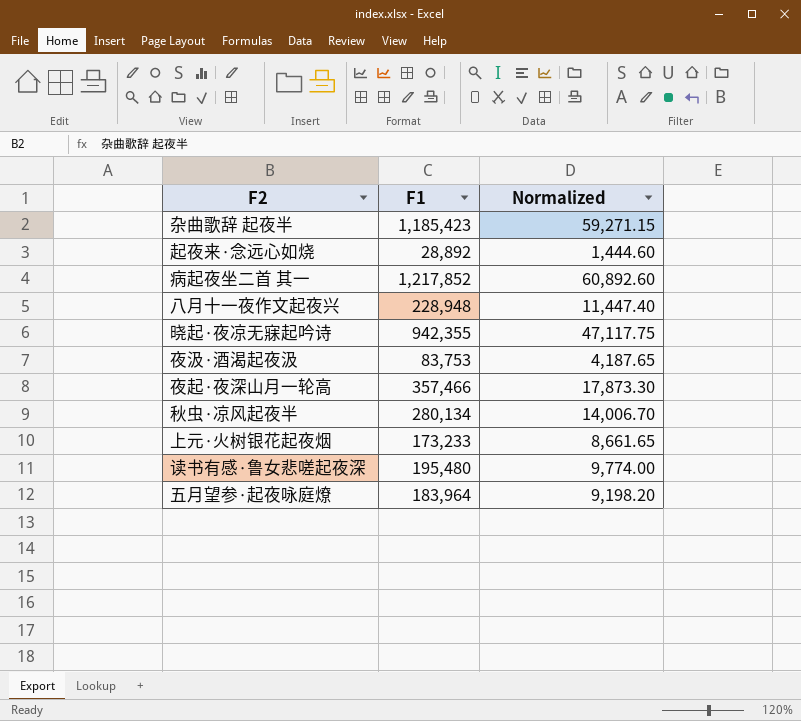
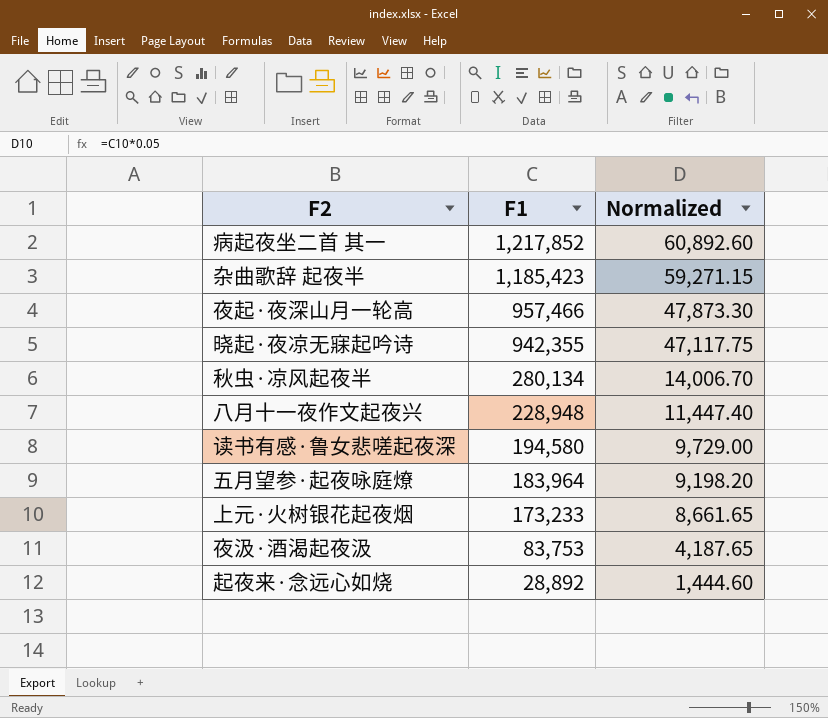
row order: none -> F1 descending
夜起·夜深山月一轮高 | F1: 357,466 -> 957,466
夜起·夜深山月一轮高 | Normalized: 17,873.30 -> 47,873.30
读书有感·鲁女悲嗟起夜深 | F1: 195,480 -> 194,580
读书有感·鲁女悲嗟起夜深 | Normalized: 9,774.00 -> 9,729.00

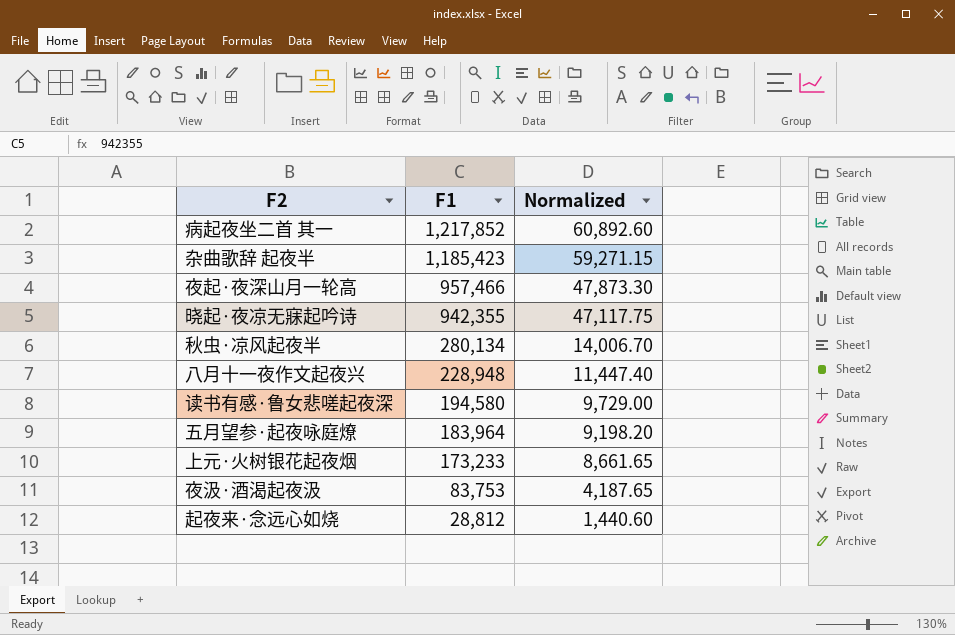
起夜来·念远心如烧 | F1: 28,892 -> 28,812
起夜来·念远心如烧 | Normalized: 1,444.60 -> 1,440.60

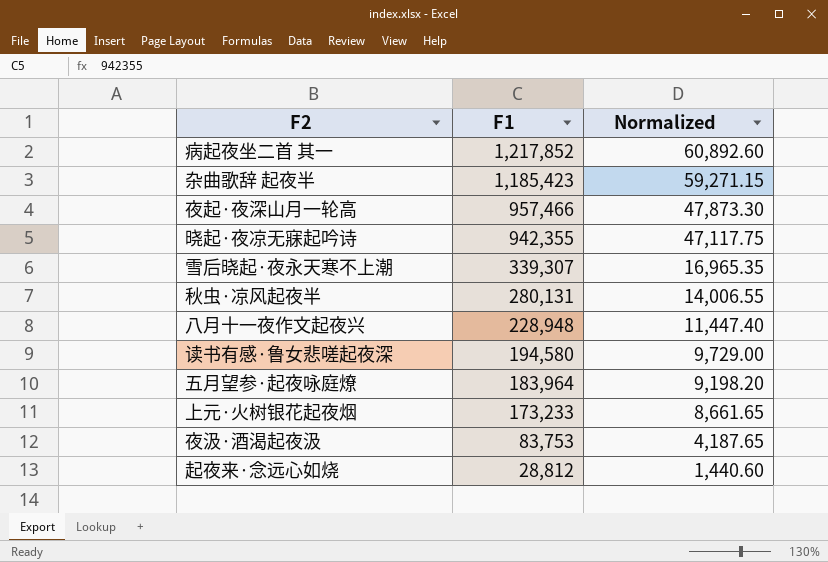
row 雪后晓起·夜永天寒不上潮: none -> 339,307 | 16,965.35
秋虫·凉风起夜半 | F1: 280,134 -> 280,131
秋虫·凉风起夜半 | Normalized: 14,006.70 -> 14,006.55

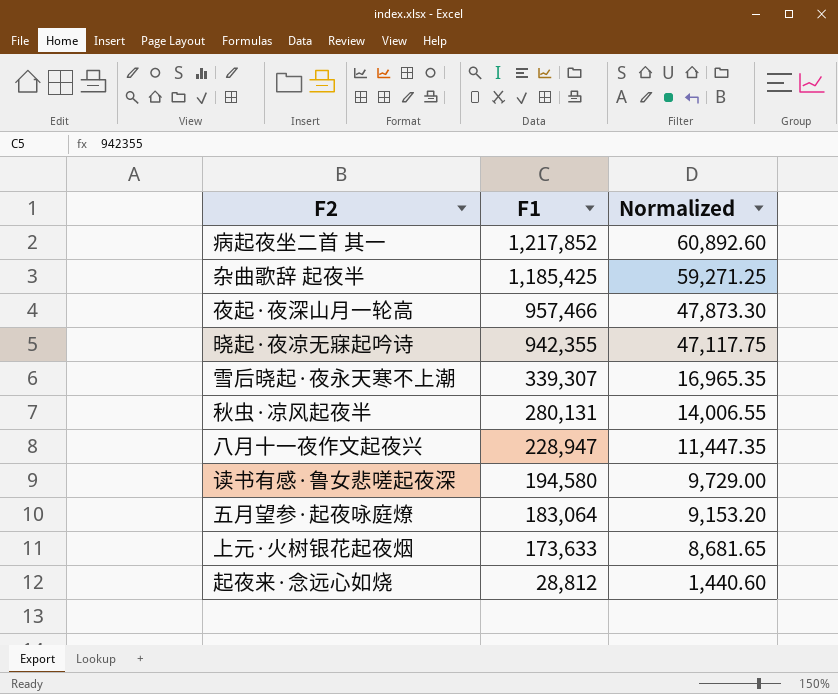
row 夜汲·酒渴起夜汲: 83,753 | 4,187.65 -> none
杂曲歌辞 起夜半 | F1: 1,185,423 -> 1,185,425
杂曲歌辞 起夜半 | Normalized: 59,271.15 -> 59,271.25
八月十一夜作文起夜兴 | F1: 228,948 -> 228,947
八月十一夜作文起夜兴 | Normalized: 11,447.40 -> 11,447.35
五月望参·起夜咏庭燎 | F1: 183,964 -> 183,064
五月望参·起夜咏庭燎 | Normalized: 9,198.20 -> 9,153.20
上元·火树银花起夜烟 | F1: 173,233 -> 173,633
上元·火树银花起夜烟 | Normalized: 8,661.65 -> 8,681.65

